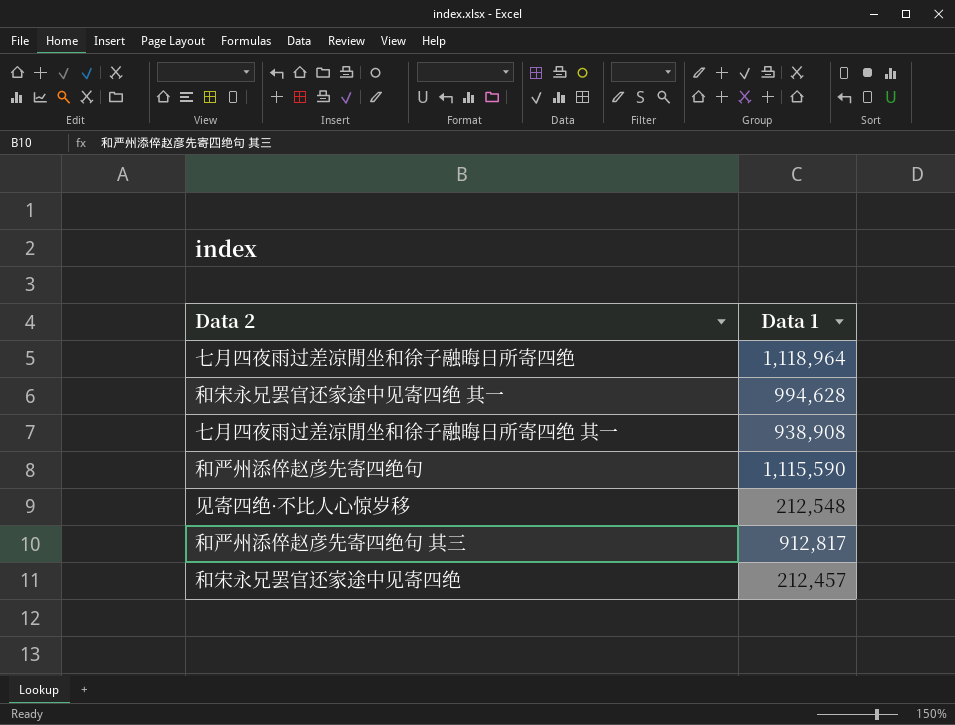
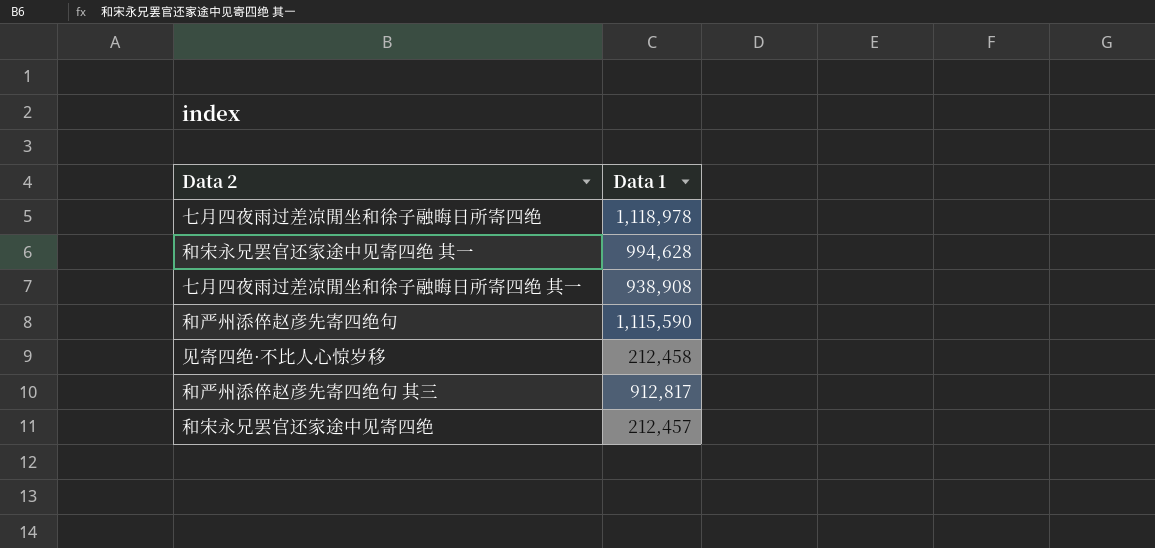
七月四夜雨过差凉閒坐和徐子融晦日所寄四绝 | Data 1: 1,118,964 -> 1,118,978
见寄四绝·不比人心惊岁移 | Data 1: 212,548 -> 212,458

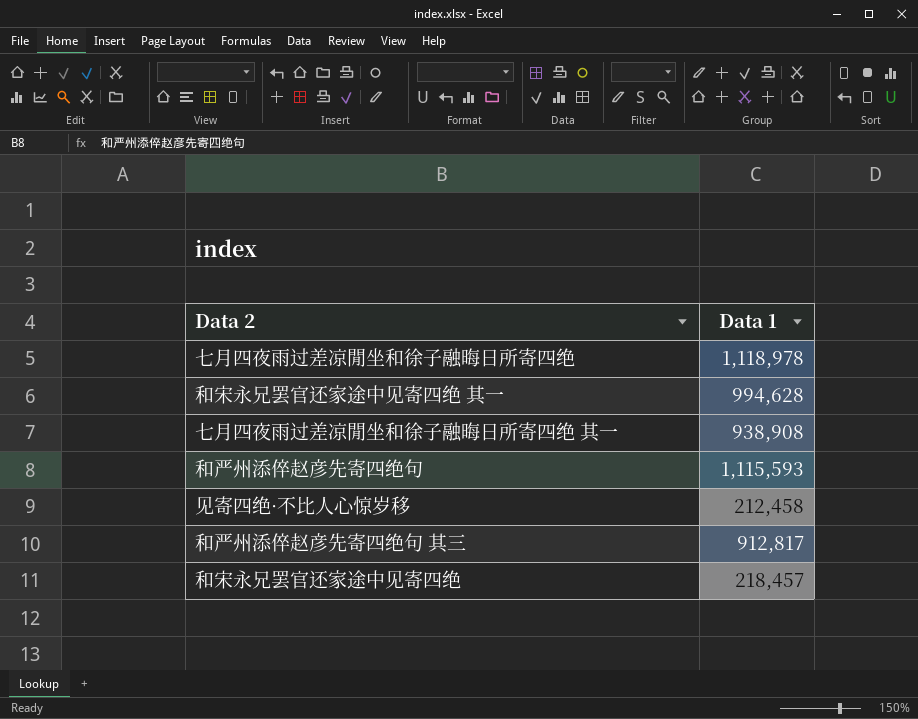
和严州添倅赵彦先寄四绝句 | Data 1: 1,115,590 -> 1,115,593
和宋永兄罢官还家途中见寄四绝 | Data 1: 212,457 -> 218,457

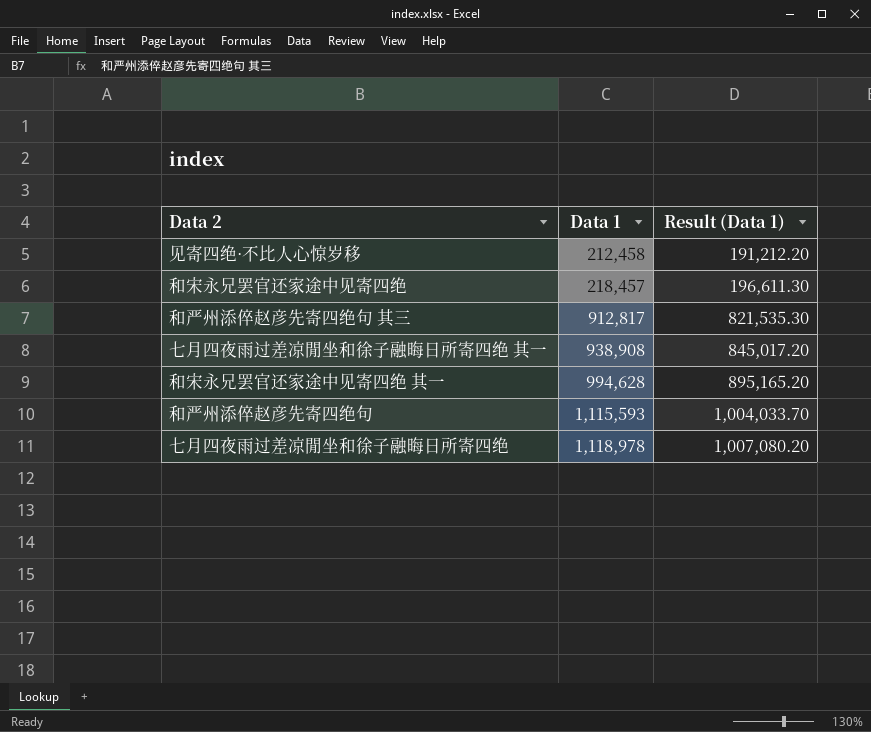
row order: none -> Data 1 ascending
column Result (Data 1) | formula: none -> [Data 1] * 0.9

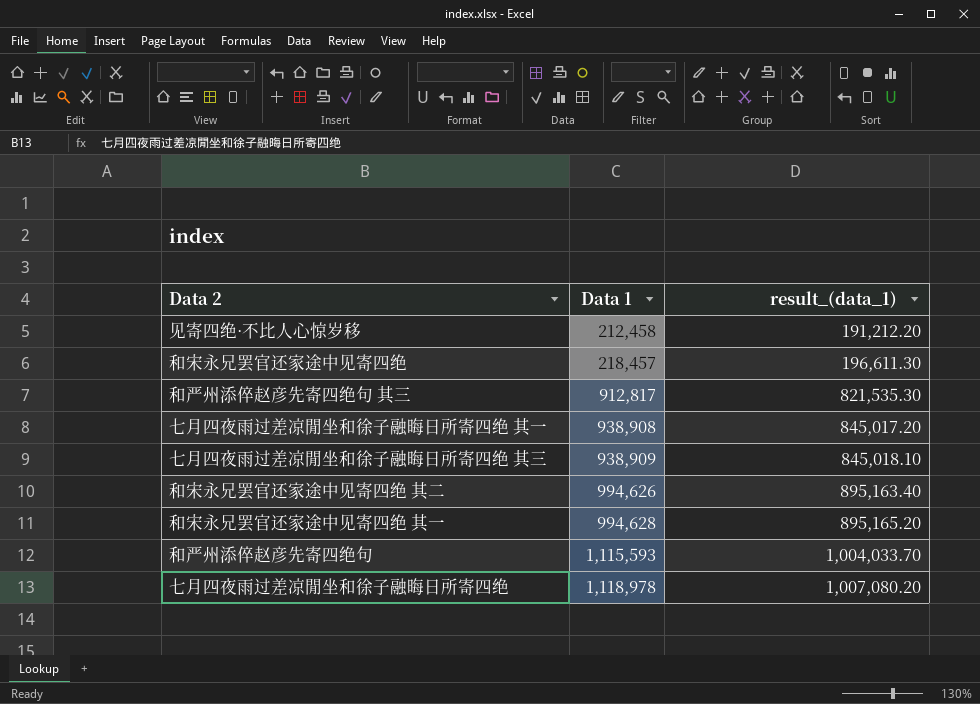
column name: Result (Data 1) -> result_(data_1)
row 七月四夜雨过差凉閒坐和徐子融晦日所寄四绝 其三: none -> 938,909 | 845,018.10
row 和宋永兄罢官还家途中见寄四绝 其二: none -> 994,626 | 895,163.40

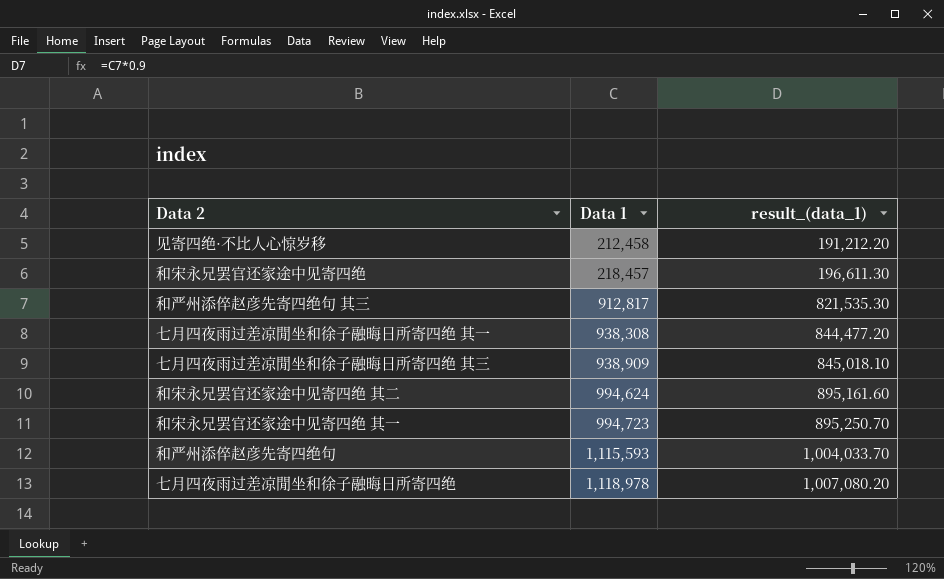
七月四夜雨过差凉閒坐和徐子融晦日所寄四绝 其一 | Data 1: 938,908 -> 938,308
七月四夜雨过差凉閒坐和徐子融晦日所寄四绝 其一 | result_(data_1): 845,017.20 -> 844,477.20
和宋永兄罢官还家途中见寄四绝 其二 | Data 1: 994,626 -> 994,624
和宋永兄罢官还家途中见寄四绝 其二 | result_(data_1): 895,163.40 -> 895,161.60
和宋永兄罢官还家途中见寄四绝 其一 | Data 1: 994,628 -> 994,723
和宋永兄罢官还家途中见寄四绝 其一 | result_(data_1): 895,165.20 -> 895,250.70

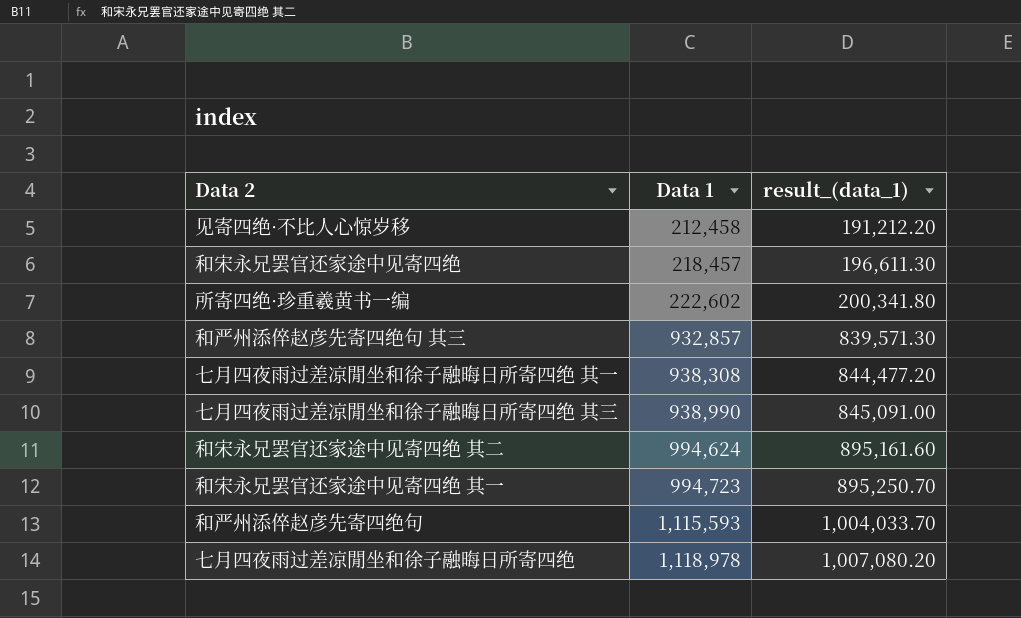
row 所寄四绝·珍重羲黄书一编: none -> 222,602 | 200,341.80
和严州添倅赵彦先寄四绝句 其三 | Data 1: 912,817 -> 932,857
和严州添倅赵彦先寄四绝句 其三 | result_(data_1): 821,535.30 -> 839,571.30
七月四夜雨过差凉閒坐和徐子融晦日所寄四绝 其三 | Data 1: 938,909 -> 938,990
七月四夜雨过差凉閒坐和徐子融晦日所寄四绝 其三 | result_(data_1): 845,018.10 -> 845,091.00

